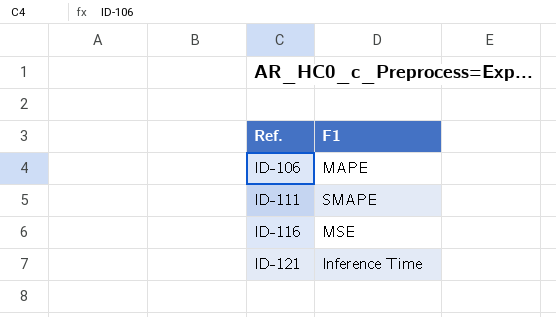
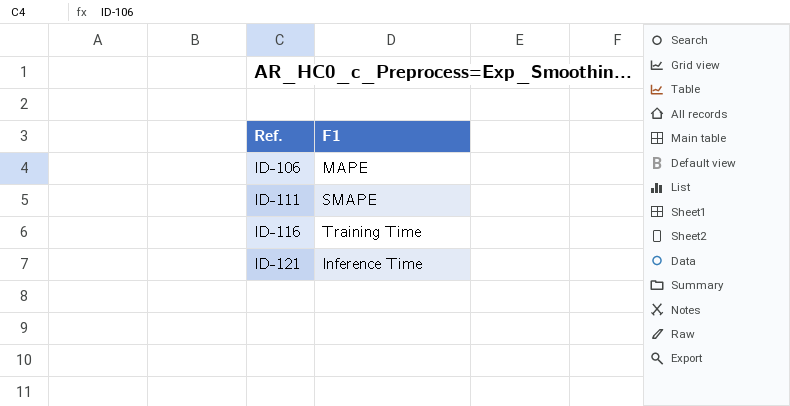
ID-116 | F1: MSE -> Training Time

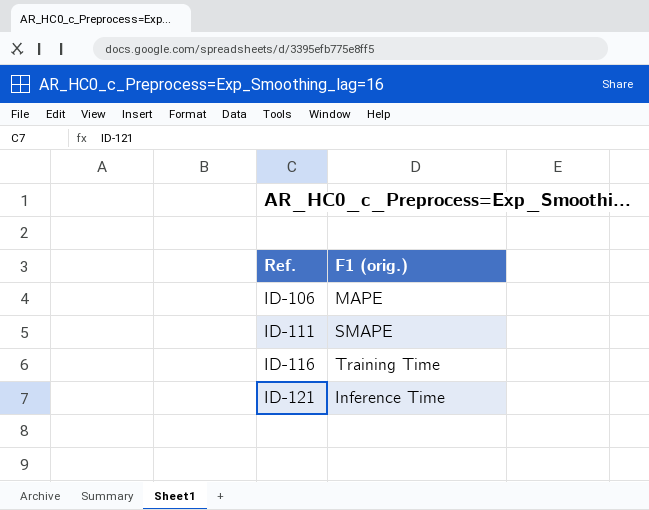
column name: F1 -> F1 (orig.)

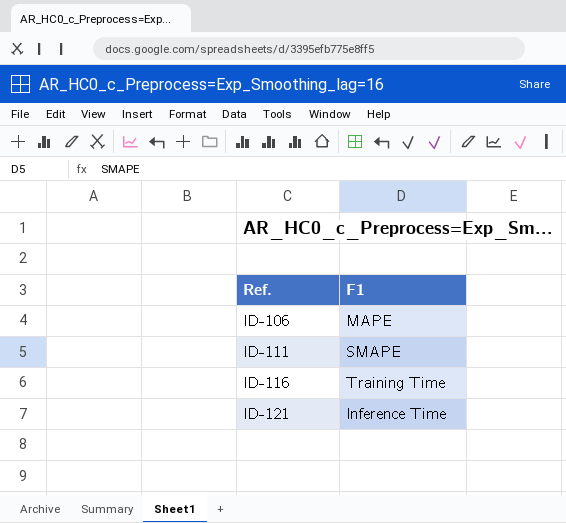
column name: F1 (orig.) -> F1

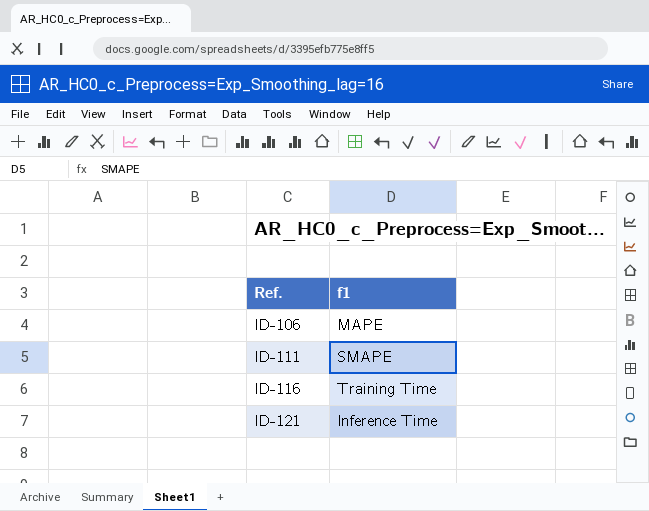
column name: F1 -> f1

